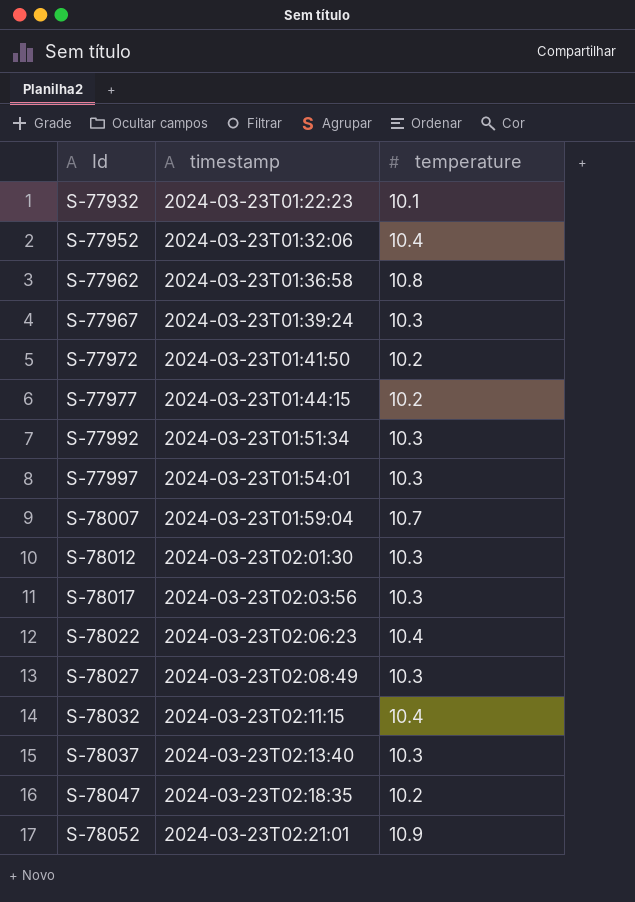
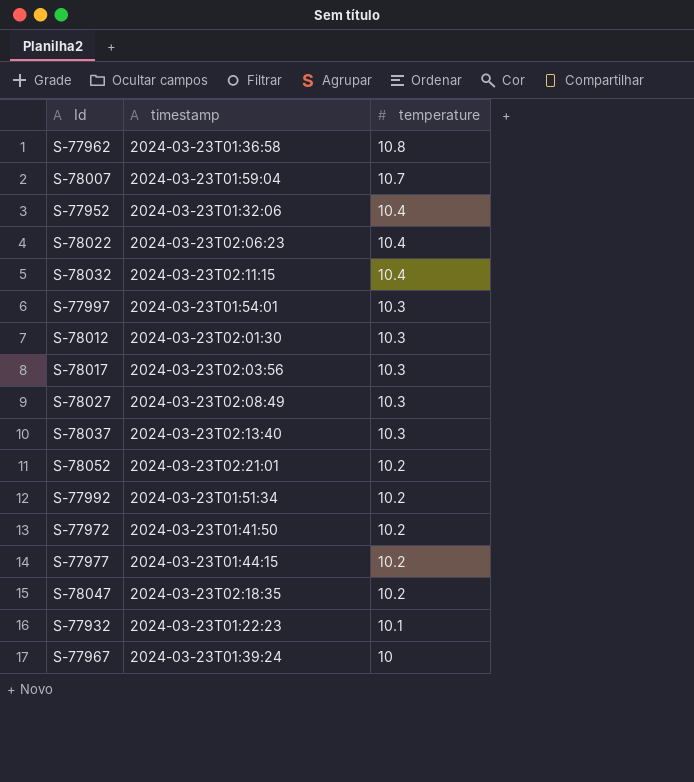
row order: Id ascending -> temperature descending
S-78052 | temperature: 10.9 -> 10.2
S-77992 | temperature: 10.3 -> 10.2
S-77967 | temperature: 10.3 -> 10

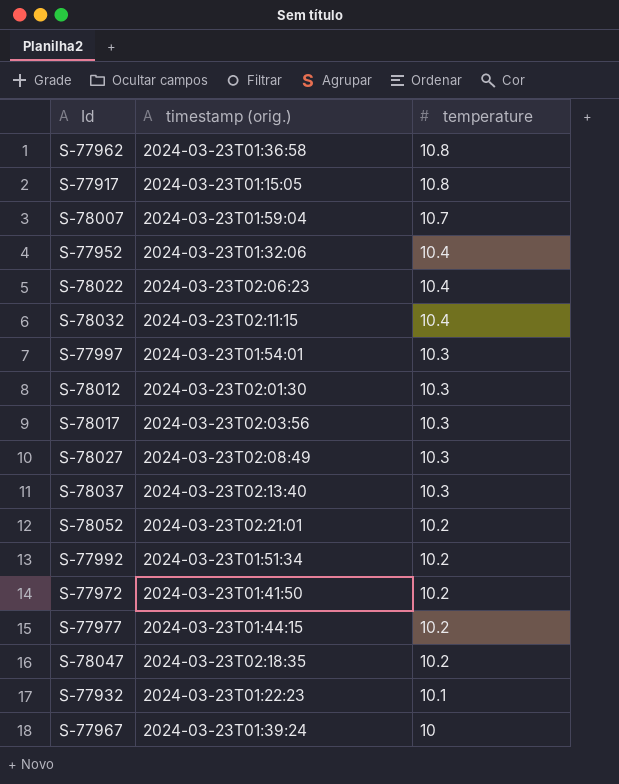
column name: timestamp -> timestamp (orig.)
row S-77917: none -> 2024-03-23T01:15:05 | 10.8

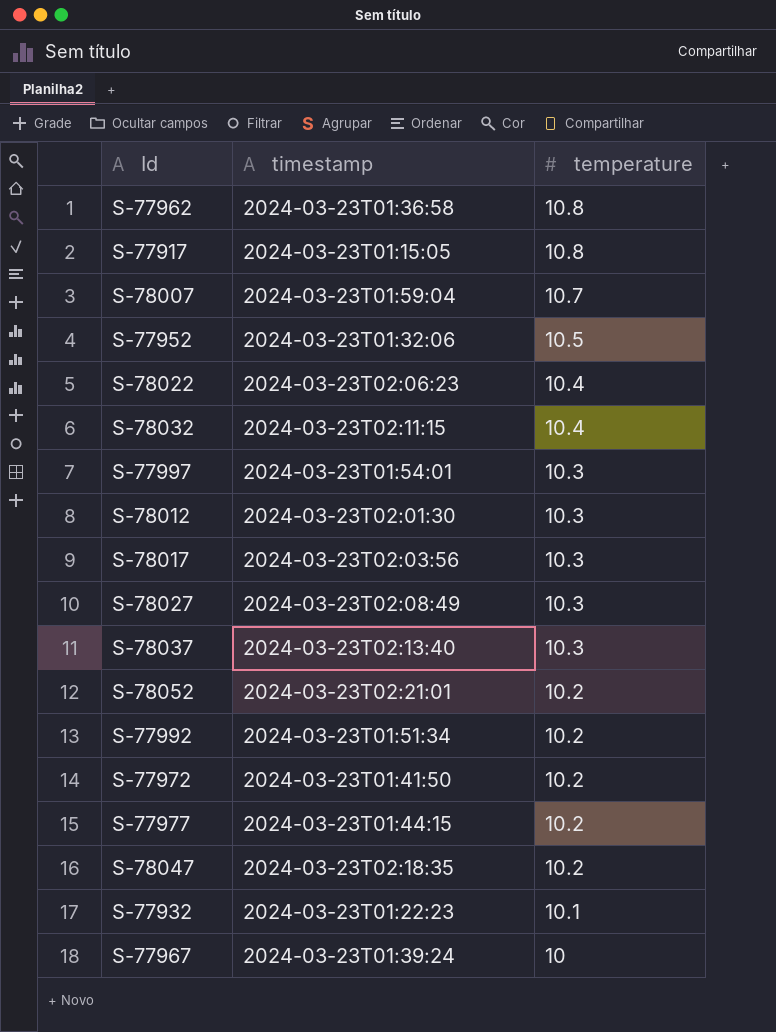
column name: timestamp (orig.) -> timestamp
S-77952 | temperature: 10.4 -> 10.5

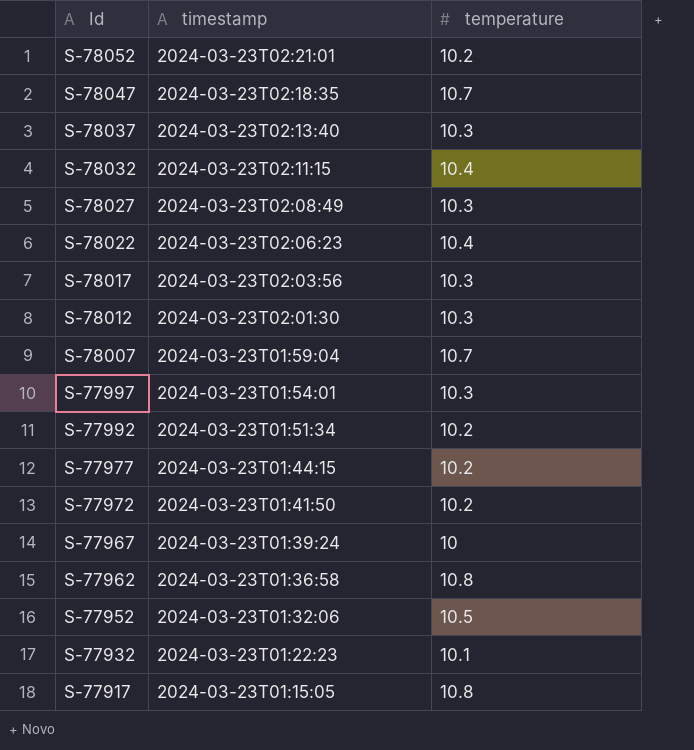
row order: temperature descending -> Id descending
S-78047 | temperature: 10.2 -> 10.7

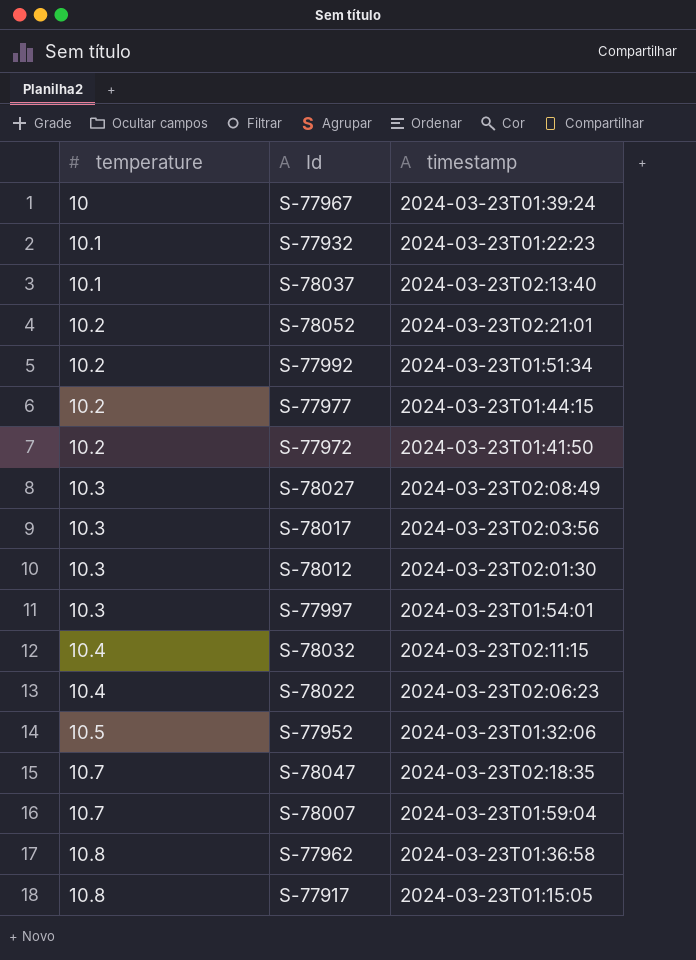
row order: Id descending -> temperature ascending
column temperature | position: 3 -> 1
S-78037 | temperature: 10.3 -> 10.1

